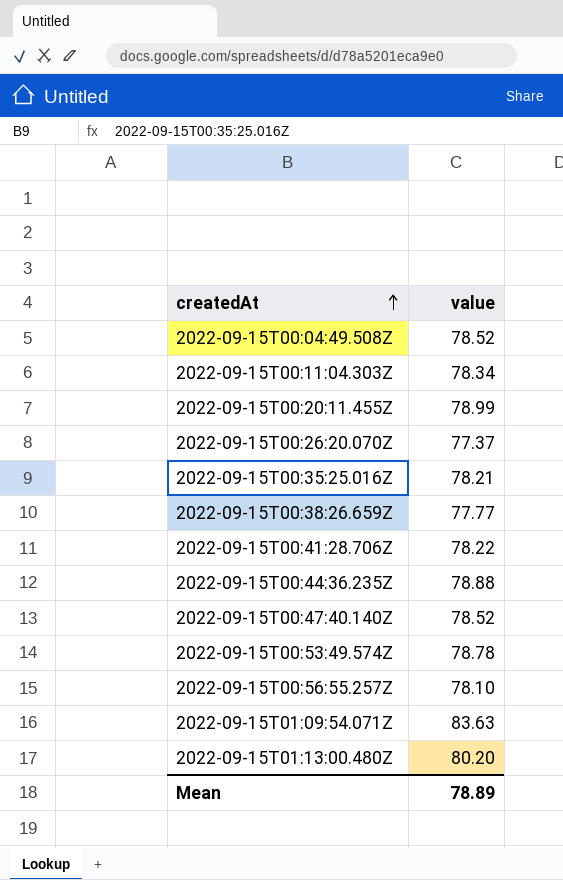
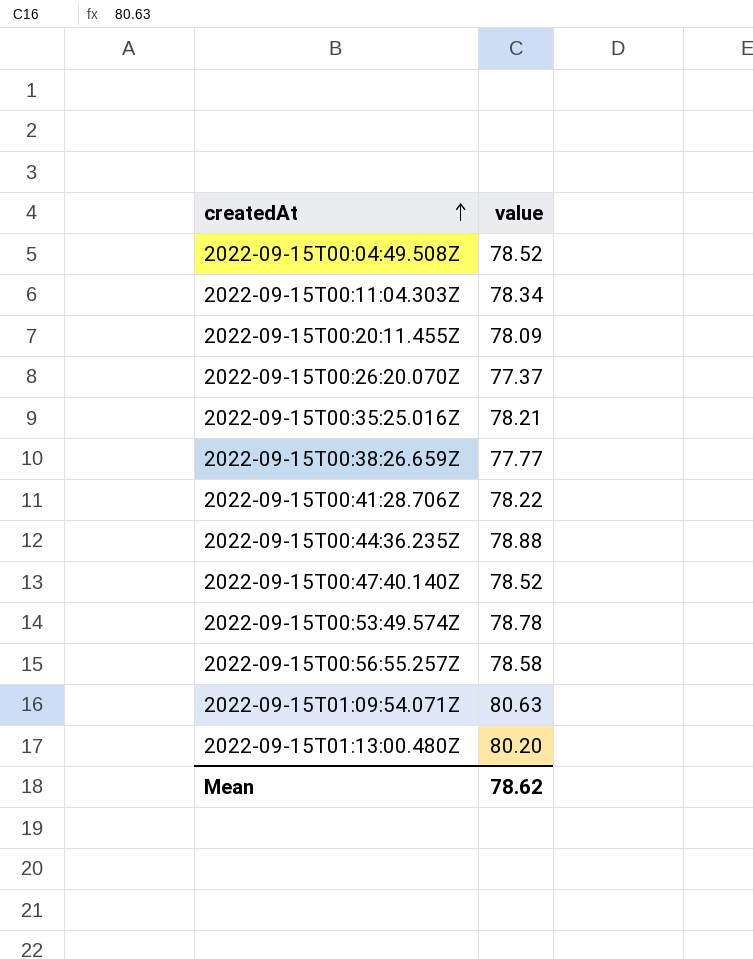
2022-09-15T00:20:11.455Z | value: 78.99 -> 78.09
2022-09-15T00:56:55.257Z | value: 78.10 -> 78.58
2022-09-15T01:09:54.071Z | value: 83.63 -> 80.63
Mean | value: 78.89 -> 78.62

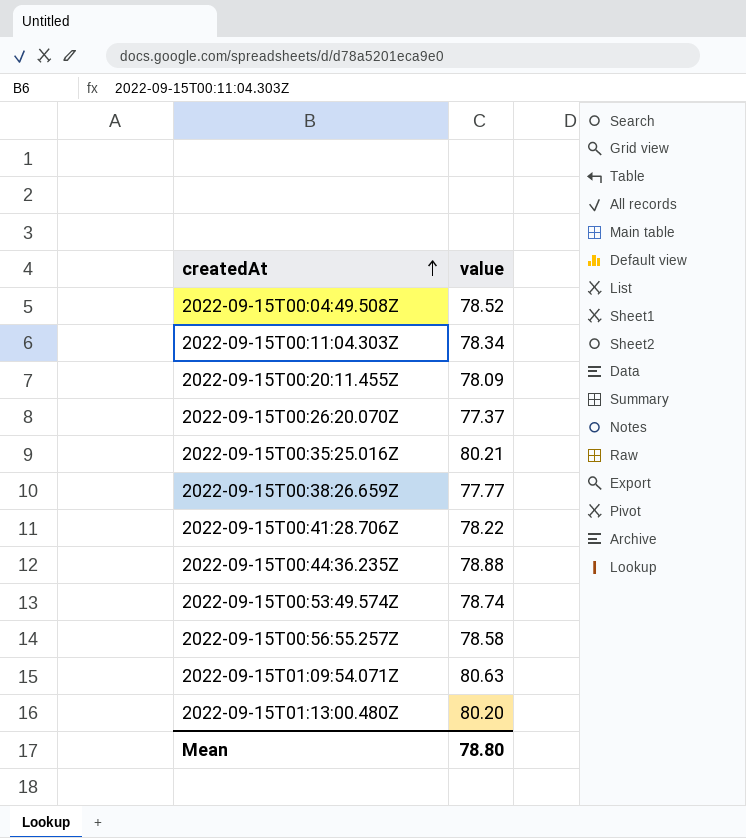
row 2022-09-15T00:47:40.140Z: 78.52 -> none
2022-09-15T00:35:25.016Z | value: 78.21 -> 80.21
2022-09-15T00:53:49.574Z | value: 78.78 -> 78.74
Mean | value: 78.62 -> 78.80

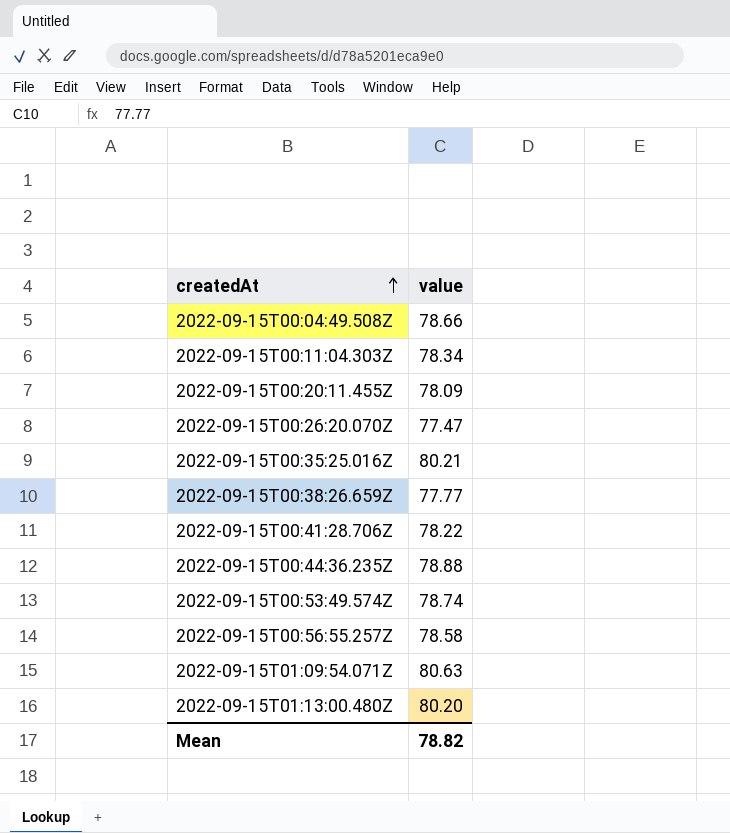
2022-09-15T00:04:49.508Z | value: 78.52 -> 78.66
2022-09-15T00:26:20.070Z | value: 77.37 -> 77.47
Mean | value: 78.80 -> 78.82

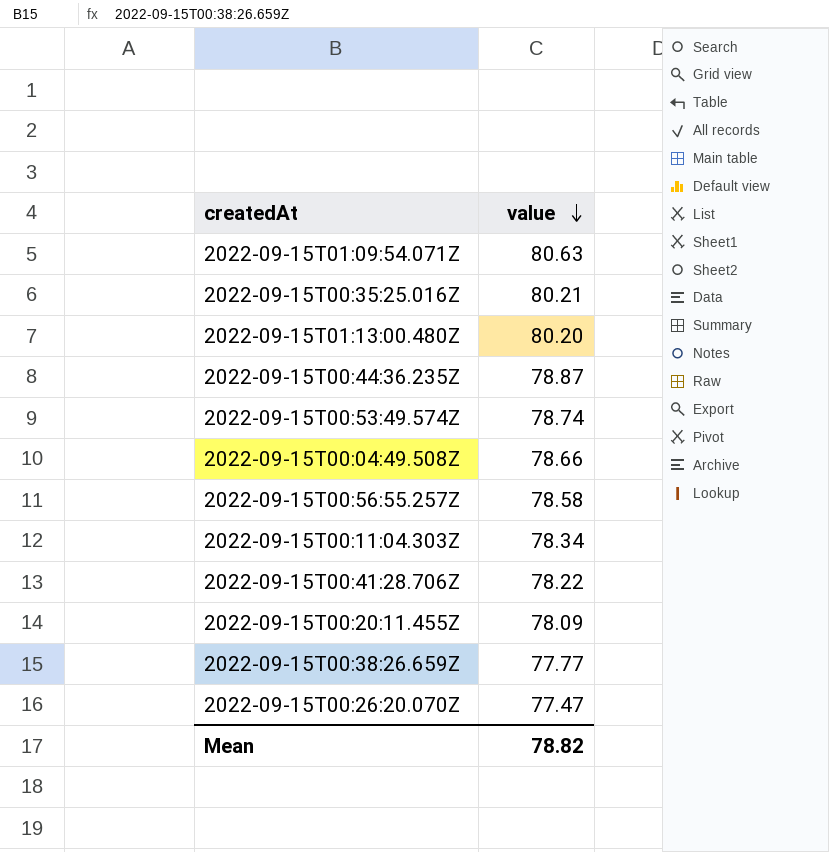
row order: createdAt ascending -> value descending
2022-09-15T00:44:36.235Z | value: 78.88 -> 78.87

